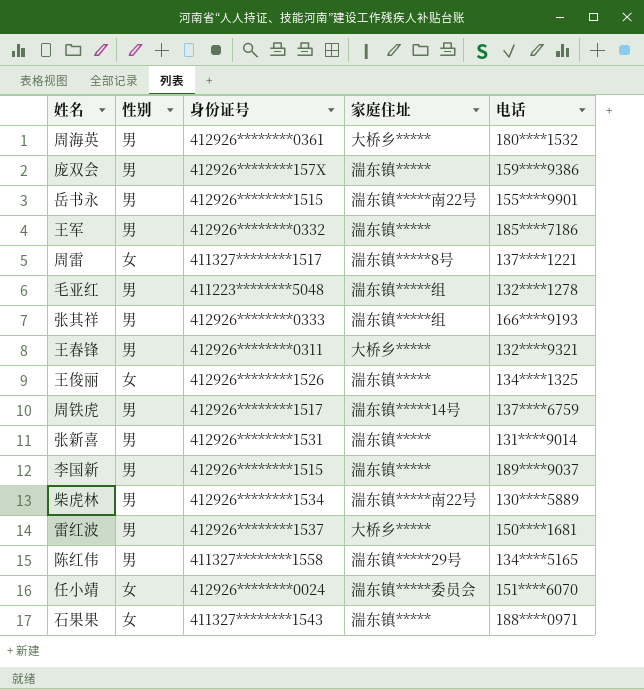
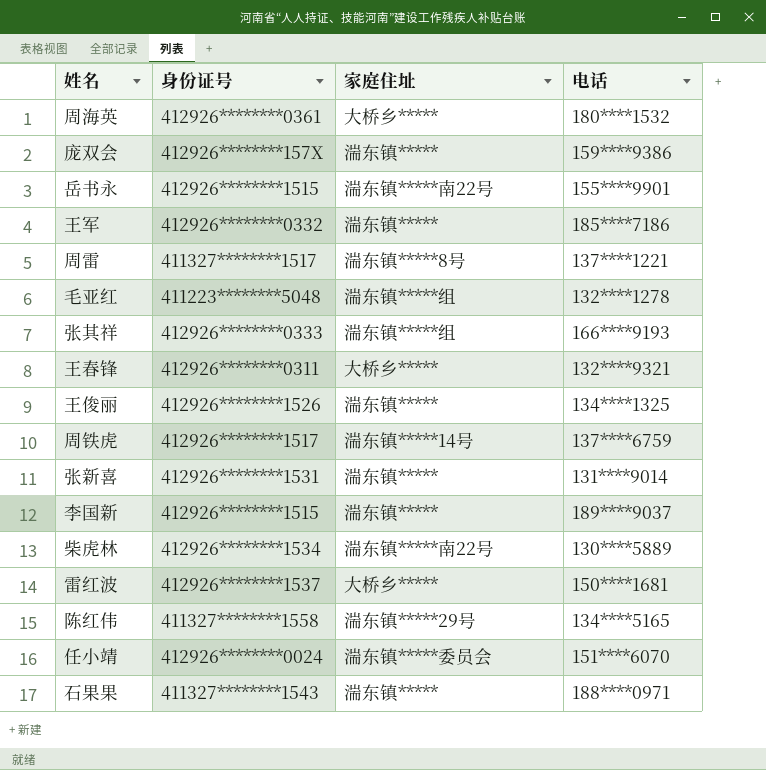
column 性别 | position: 2 -> none

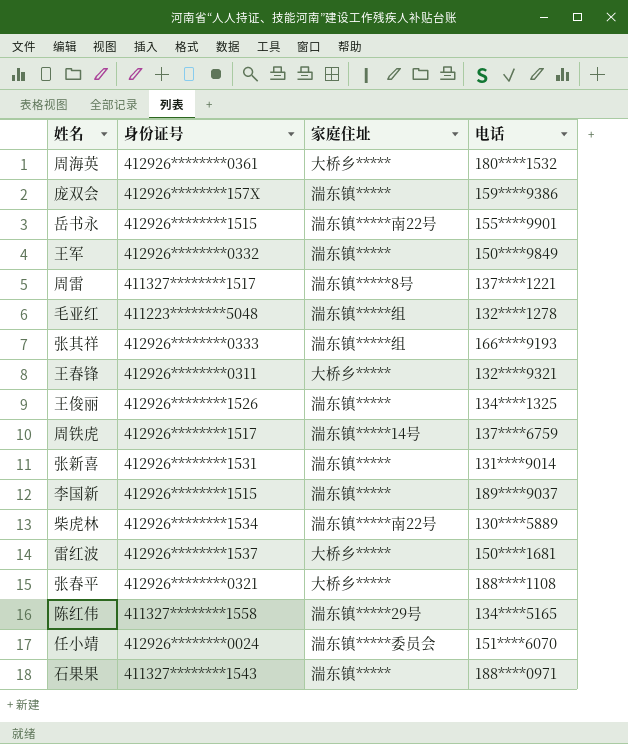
王军 | 电话: 185****7186 -> 150****9849
row 张春平: none -> 412926********0321 | 大桥乡***** | 188****1108

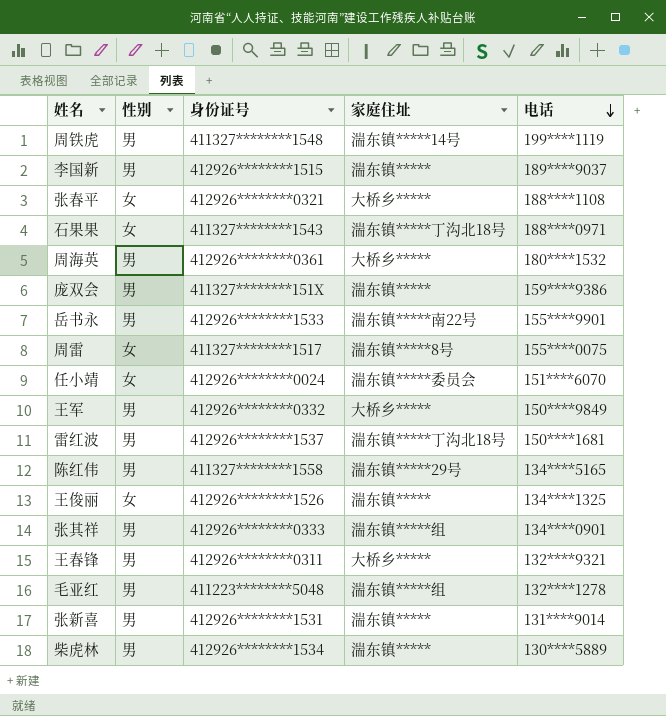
row order: none -> 电话 descending
column 性别 | position: none -> 2
周铁虎 | 身份证号: 412926********1517 -> 411327********1548
周铁虎 | 电话: 137****6759 -> 199****1119
石果果 | 家庭住址: 湍东镇***** -> 湍东镇*****丁沟北18号
庞双会 | 身份证号: 412926********157X -> 411327********151X
岳书永 | 身份证号: 412926********1515 -> 412926********1533
周雷 | 电话: 137****1221 -> 155****0075
王军 | 家庭住址: 湍东镇***** -> 大桥乡*****
雷红波 | 家庭住址: 大桥乡***** -> 湍东镇*****丁沟北18号
张其祥 | 电话: 166****9193 -> 134****0901
柴虎林 | 家庭住址: 湍东镇*****南22号 -> 湍东镇*****

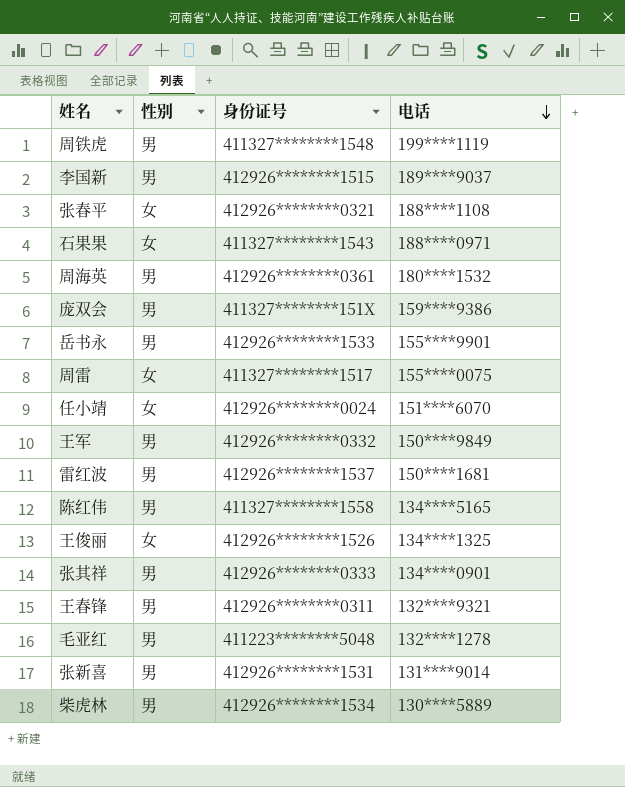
column 家庭住址 | position: 4 -> none

